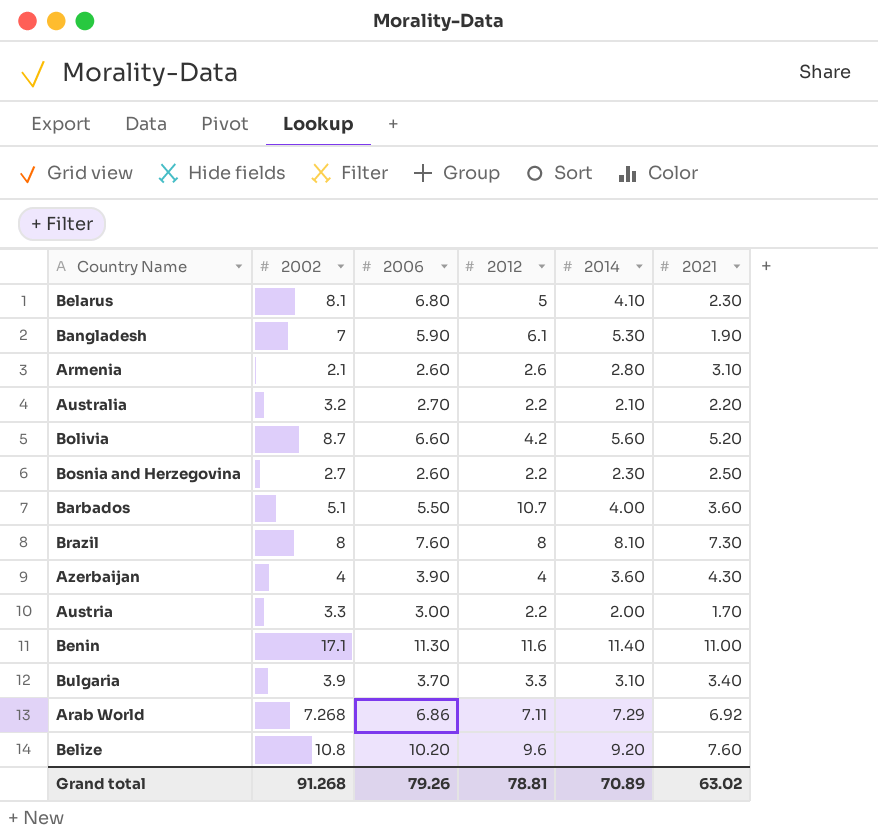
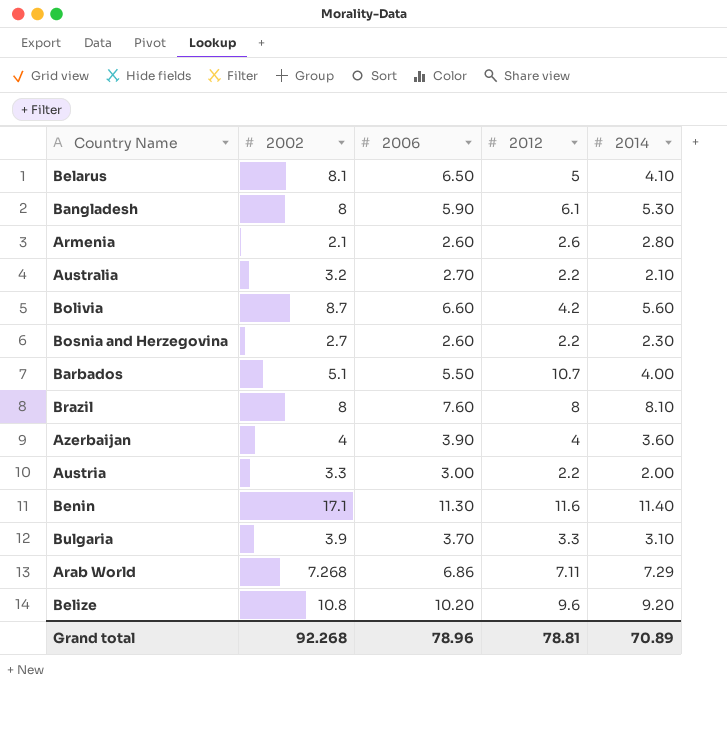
column 2021 | position: 6 -> none
Belarus | 2006: 6.80 -> 6.50
Bangladesh | 2002: 7 -> 8
Grand total | 2002: 91.268 -> 92.268
Grand total | 2006: 79.26 -> 78.96

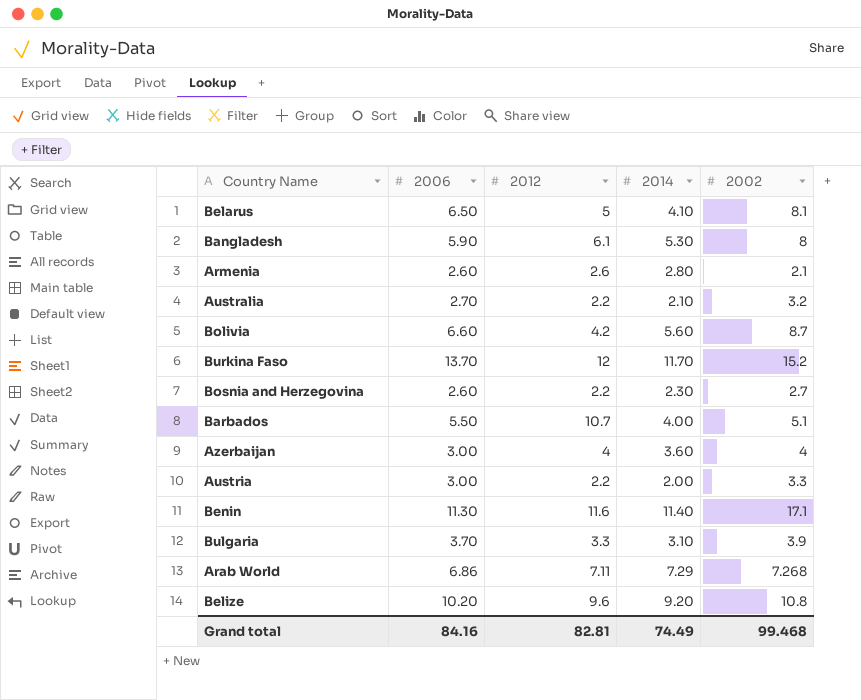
column 2002 | position: 2 -> 5
row Brazil: 8 | 7.60 | 8 | 8.10 -> none
row Burkina Faso: none -> 13.70 | 12 | 11.70 | 15.2
Azerbaijan | 2006: 3.90 -> 3.00
Grand total | 2006: 78.96 -> 84.16
Grand total | 2012: 78.81 -> 82.81
Grand total | 2014: 70.89 -> 74.49
Grand total | 2002: 92.268 -> 99.468

